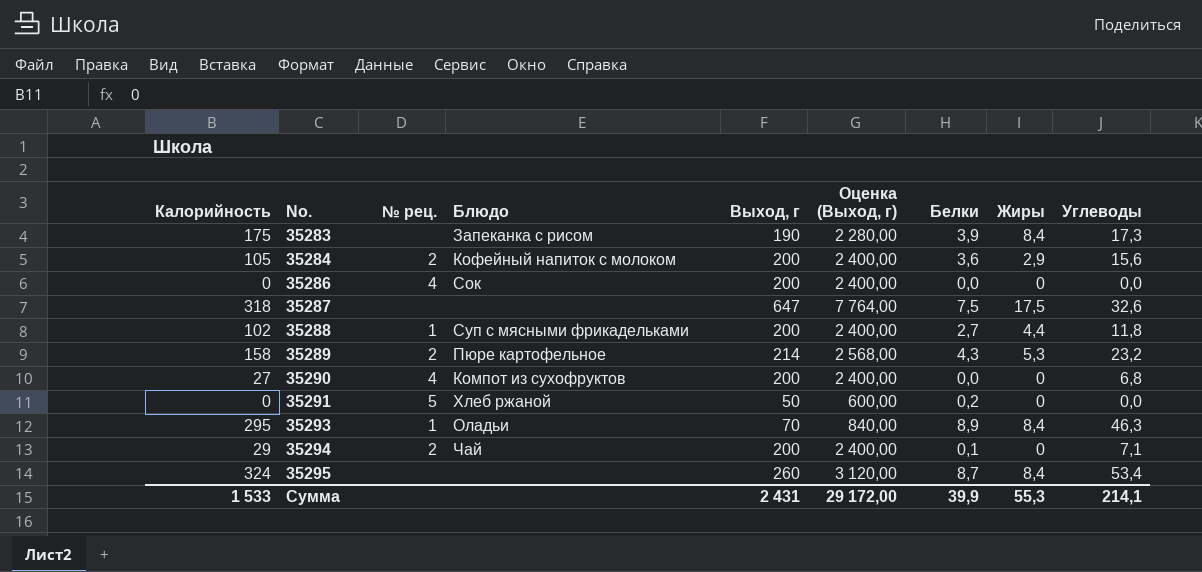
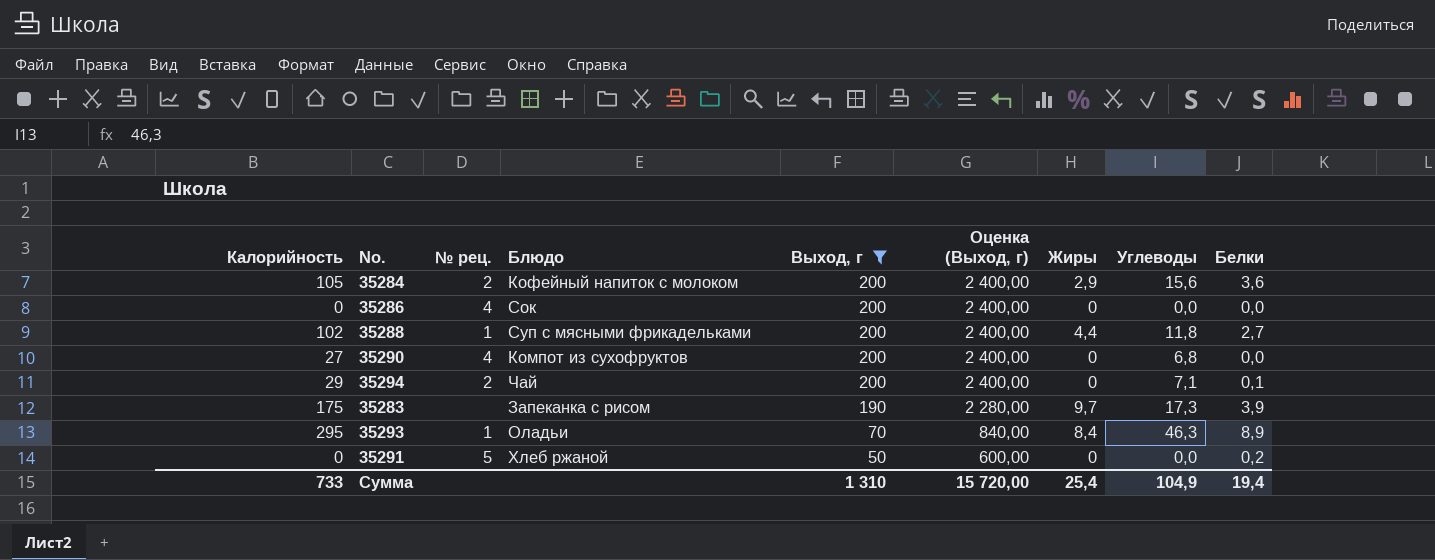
filter: none -> Выход, г <= 200
row order: No. ascending -> Выход, г descending
column Белки | position: 7 -> 9
35283 | Жиры: 8,4 -> 9,7
Сумма | Калорийность: 1 533 -> 733
Сумма | Выход, г: 2 431 -> 1 310
Сумма | Оценка (Выход, г): 29 172,00 -> 15 720,00
Сумма | Жиры: 55,3 -> 25,4
Сумма | Углеводы: 214,1 -> 104,9
Сумма | Белки: 39,9 -> 19,4

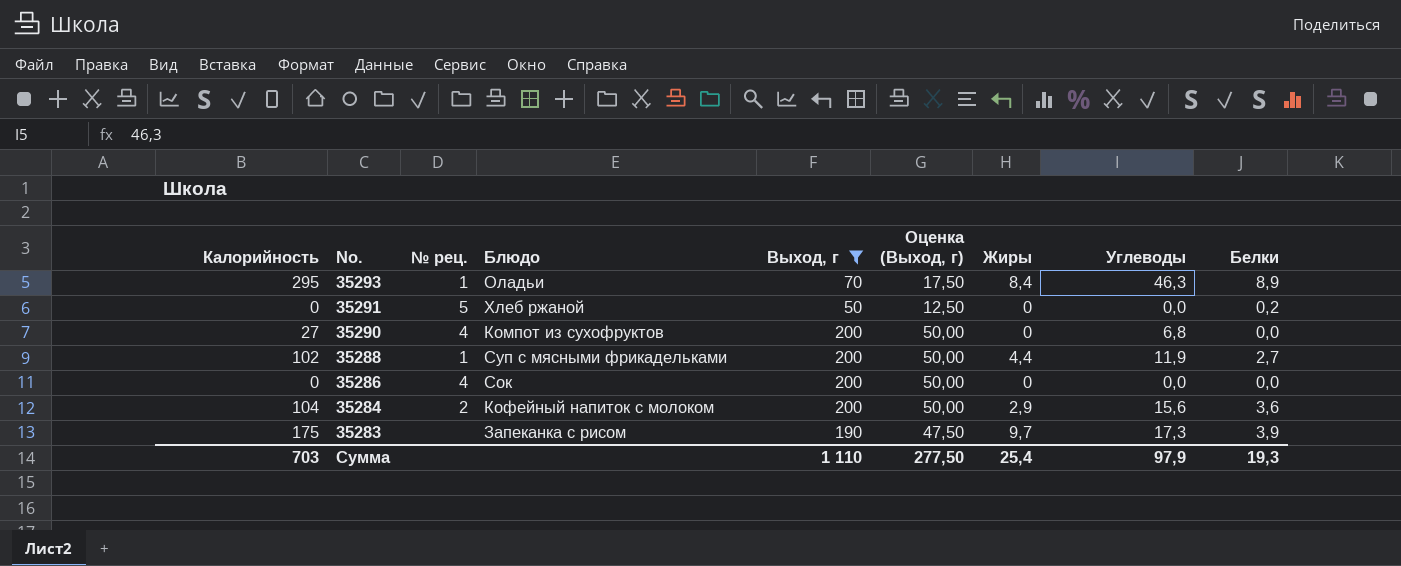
row order: Выход, г descending -> No. descending
column Оценка (Выход, г) | formula: [Выход, г] * 12 -> [Выход, г] * 0,25
row 35294: 29 | 2 | Чай | 200 | 2 400,00 | 0 | 7,1 | 0,1 -> none
35288 | Углеводы: 11,8 -> 11,9
35284 | Калорийность: 105 -> 104
Сумма | Калорийность: 733 -> 703
Сумма | Выход, г: 1 310 -> 1 110
Сумма | Оценка (Выход, г): 15 720,00 -> 277,50
Сумма | Углеводы: 104,9 -> 97,9
Сумма | Белки: 19,4 -> 19,3

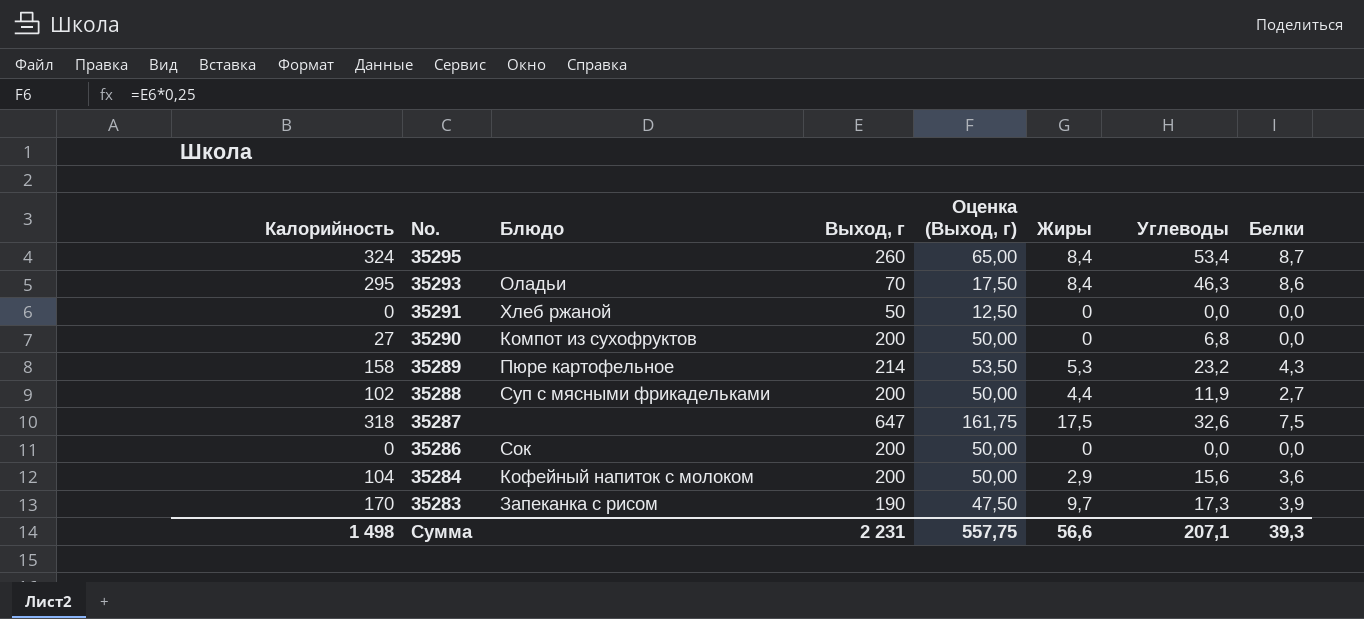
filter: Выход, г <= 200 -> none
column № рец. | position: 3 -> none
35293 | Белки: 8,9 -> 8,6
35291 | Белки: 0,2 -> 0,0
35283 | Калорийность: 175 -> 170
Сумма | Калорийность: 703 -> 1 498
Сумма | Выход, г: 1 110 -> 2 231
Сумма | Оценка (Выход, г): 277,50 -> 557,75
Сумма | Жиры: 25,4 -> 56,6
Сумма | Углеводы: 97,9 -> 207,1
Сумма | Белки: 19,3 -> 39,3

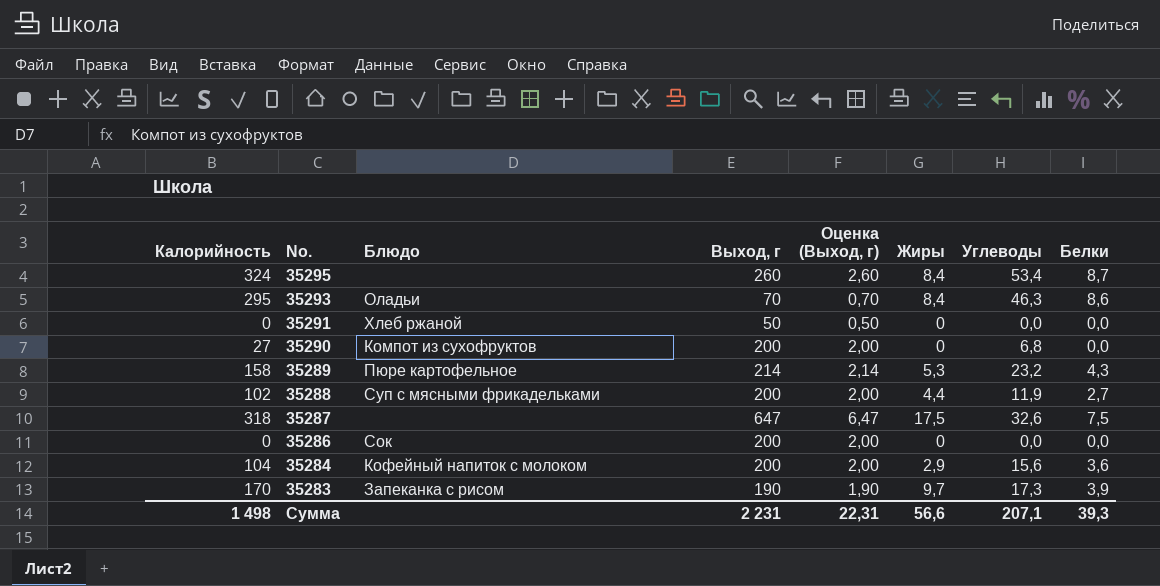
column Оценка (Выход, г) | formula: [Выход, г] * 0,25 -> [Выход, г] * 0,01
Сумма | Оценка (Выход, г): 557,75 -> 22,31

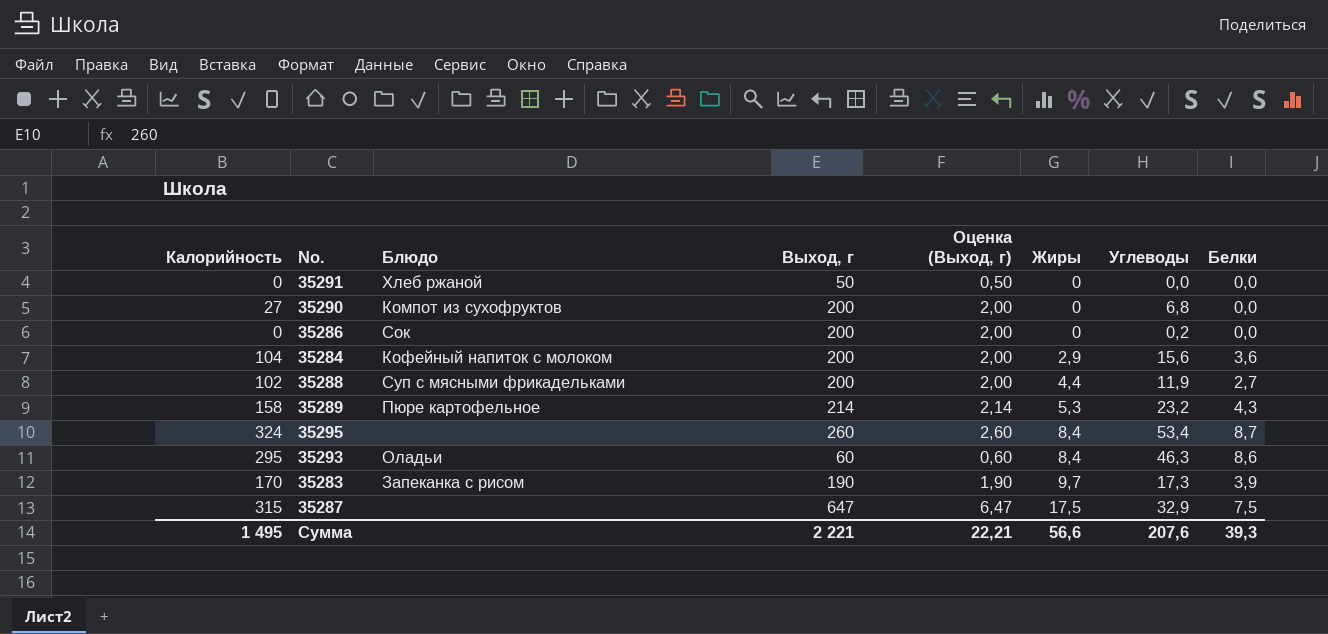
row order: No. descending -> Жиры ascending
35286 | Углеводы: 0,0 -> 0,2
35293 | Выход, г: 70 -> 60
35293 | Оценка (Выход, г): 0,70 -> 0,60
35287 | Калорийность: 318 -> 315
35287 | Углеводы: 32,6 -> 32,9
Сумма | Калорийность: 1 498 -> 1 495
Сумма | Выход, г: 2 231 -> 2 221
Сумма | Оценка (Выход, г): 22,31 -> 22,21
Сумма | Углеводы: 207,1 -> 207,6

